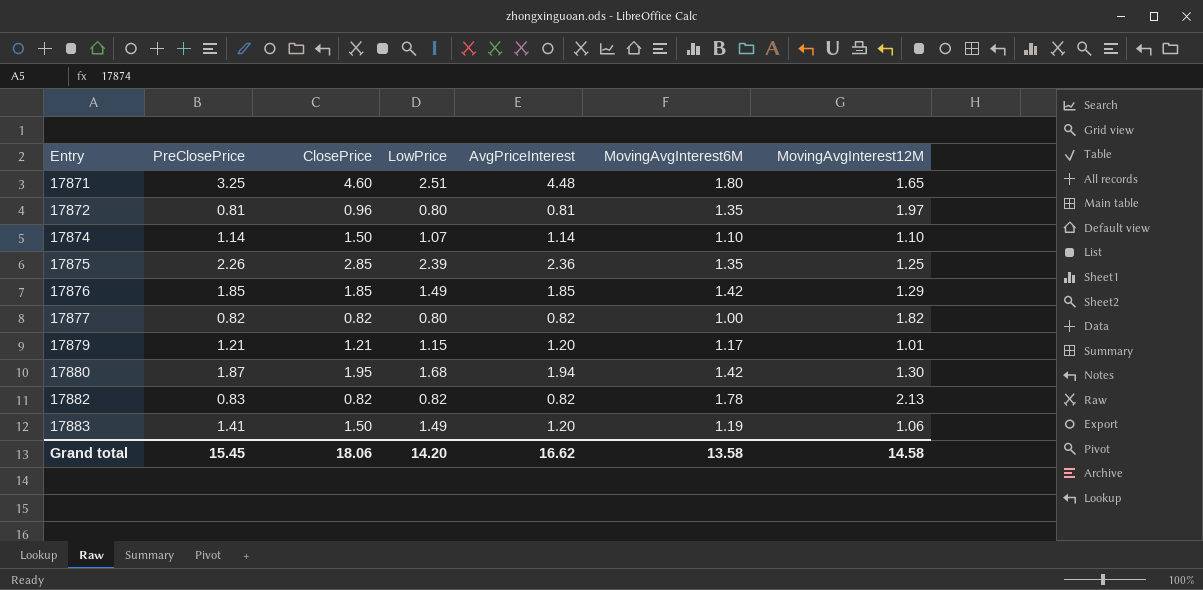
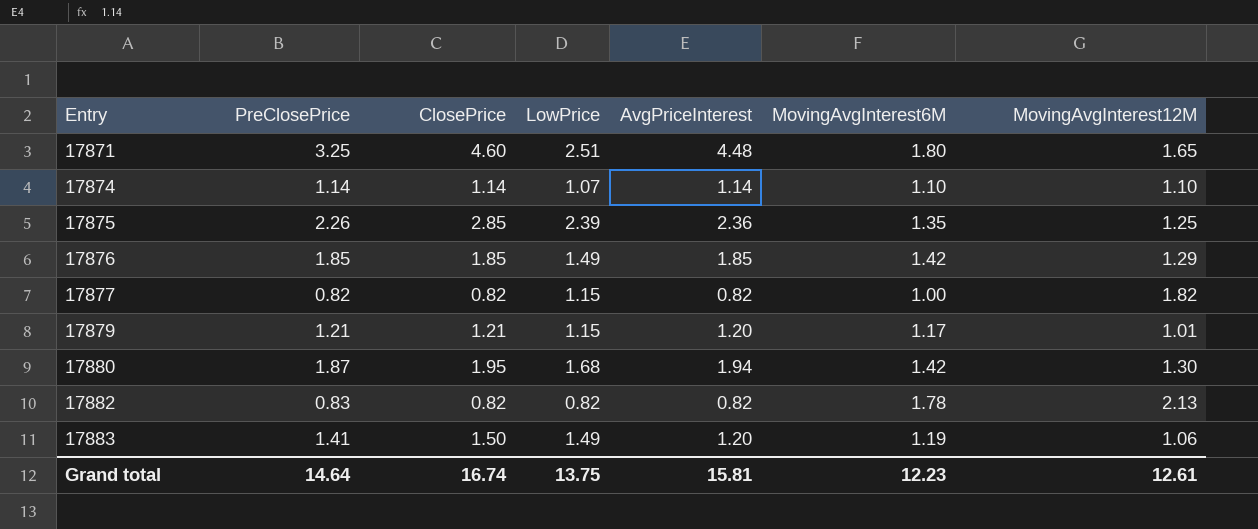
row 17872: 0.81 | 0.96 | 0.80 | 0.81 | 1.35 | 1.97 -> none
17874 | ClosePrice: 1.50 -> 1.14
17877 | LowPrice: 0.80 -> 1.15
Grand total | PreClosePrice: 15.45 -> 14.64
Grand total | ClosePrice: 18.06 -> 16.74
Grand total | LowPrice: 14.20 -> 13.75
Grand total | AvgPriceInterest: 16.62 -> 15.81
Grand total | MovingAvgInterest6M: 13.58 -> 12.23
Grand total | MovingAvgInterest12M: 14.58 -> 12.61

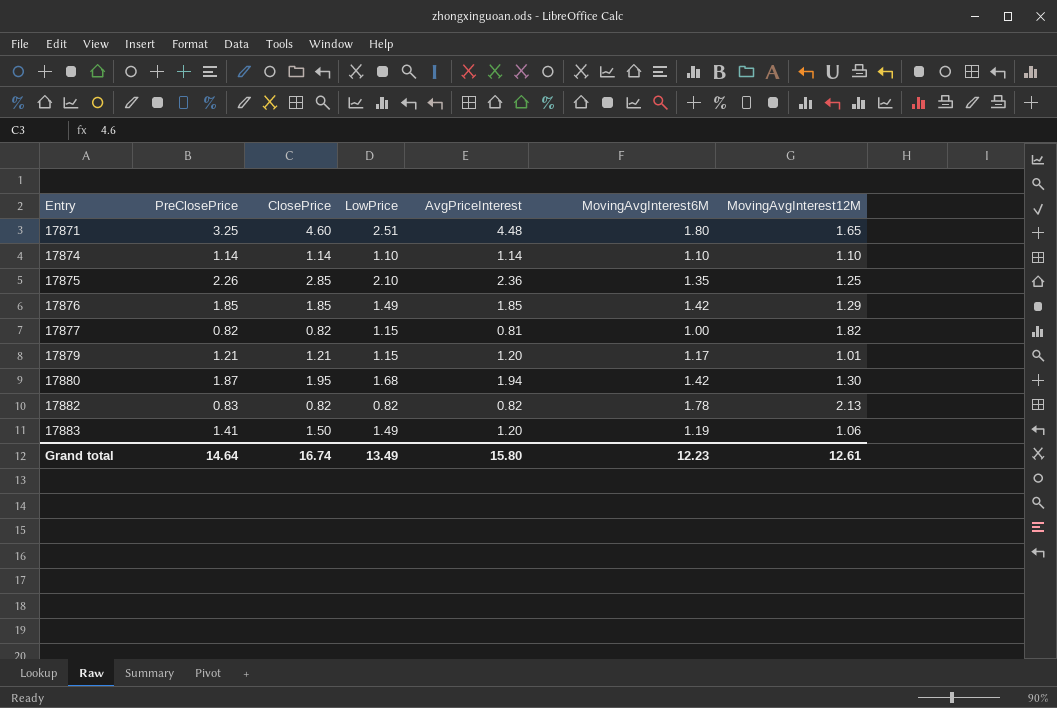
17874 | LowPrice: 1.07 -> 1.10
17875 | LowPrice: 2.39 -> 2.10
17877 | AvgPriceInterest: 0.82 -> 0.81
Grand total | LowPrice: 13.75 -> 13.49
Grand total | AvgPriceInterest: 15.81 -> 15.80

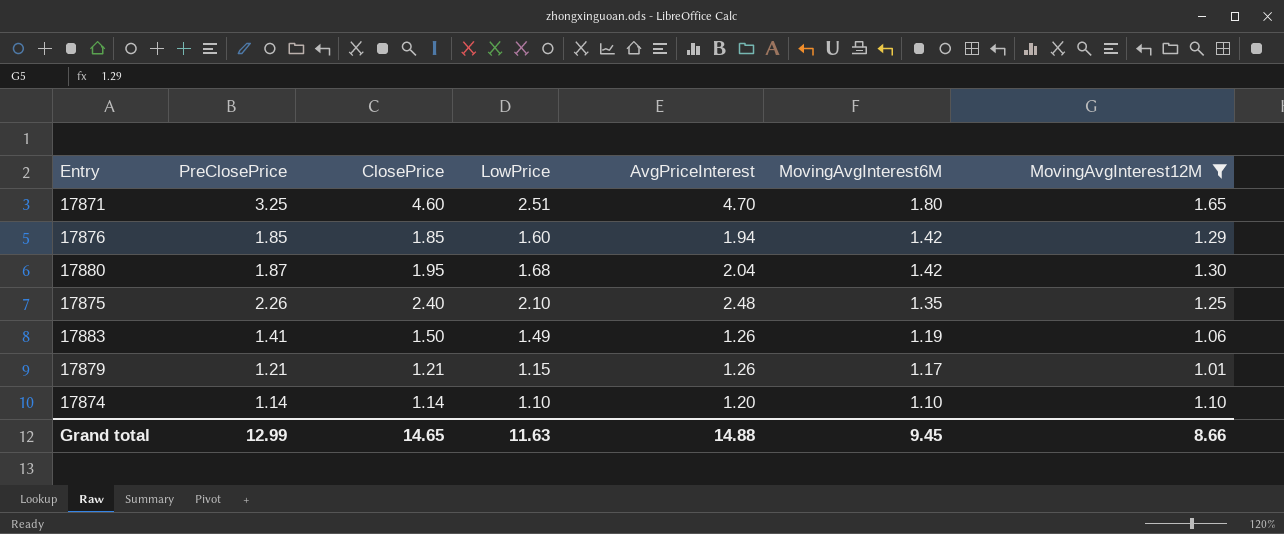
filter: none -> MovingAvgInterest12M <= 1.65
row order: Entry ascending -> MovingAvgInterest6M descending
17871 | AvgPriceInterest: 4.48 -> 4.70
17876 | LowPrice: 1.49 -> 1.60
17876 | AvgPriceInterest: 1.85 -> 1.94
17880 | AvgPriceInterest: 1.94 -> 2.04
17875 | ClosePrice: 2.85 -> 2.40
17875 | AvgPriceInterest: 2.36 -> 2.48
17883 | AvgPriceInterest: 1.20 -> 1.26
17879 | AvgPriceInterest: 1.20 -> 1.26
17874 | AvgPriceInterest: 1.14 -> 1.20
Grand total | PreClosePrice: 14.64 -> 12.99
Grand total | ClosePrice: 16.74 -> 14.65
Grand total | LowPrice: 13.49 -> 11.63
Grand total | AvgPriceInterest: 15.80 -> 14.88
Grand total | MovingAvgInterest6M: 12.23 -> 9.45
Grand total | MovingAvgInterest12M: 12.61 -> 8.66

